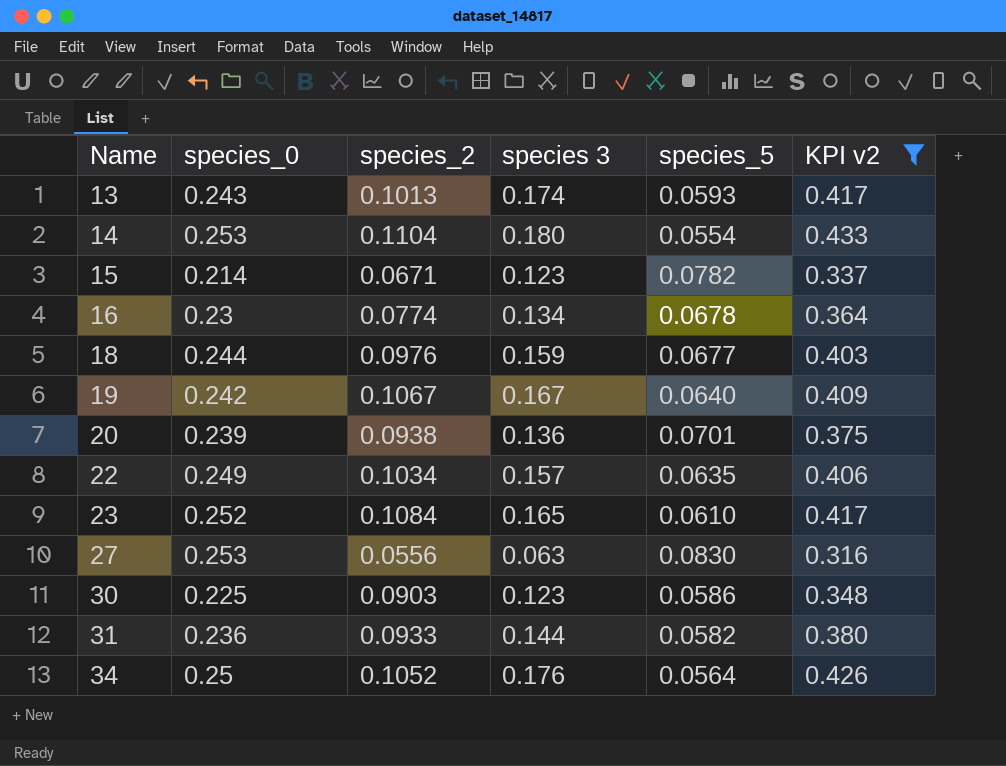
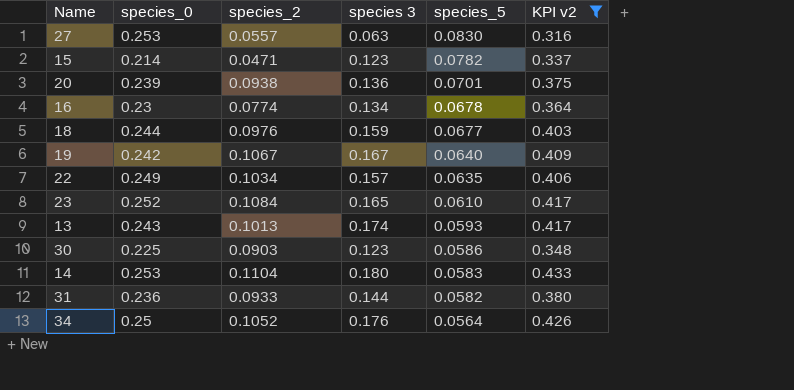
row order: Name ascending -> species_5 descending
27 | species_2: 0.0556 -> 0.0557
15 | species_2: 0.0671 -> 0.0471
14 | species_5: 0.0554 -> 0.0583

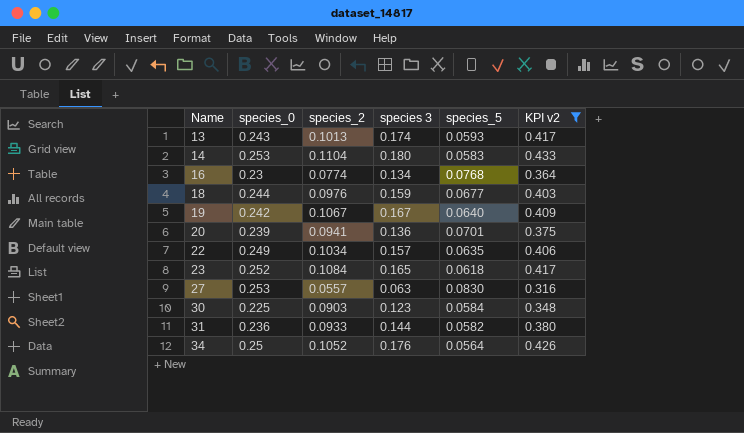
row order: species_5 descending -> Name ascending
row 15: 0.214 | 0.0471 | 0.123 | 0.0782 | 0.337 -> none
16 | species_5: 0.0678 -> 0.0768
20 | species_2: 0.0938 -> 0.0941
23 | species_5: 0.0610 -> 0.0618
30 | species_5: 0.0586 -> 0.0584

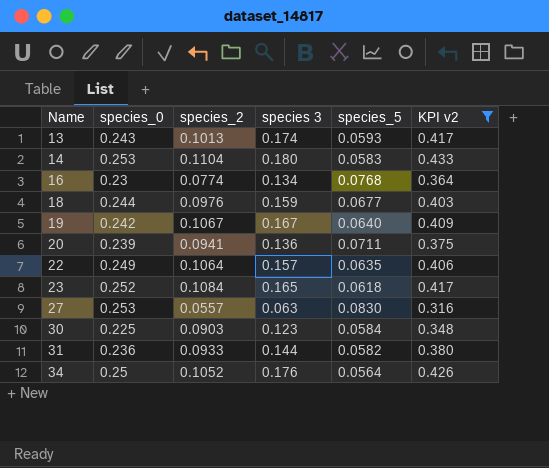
20 | species_5: 0.0701 -> 0.0711
22 | species_2: 0.1034 -> 0.1064

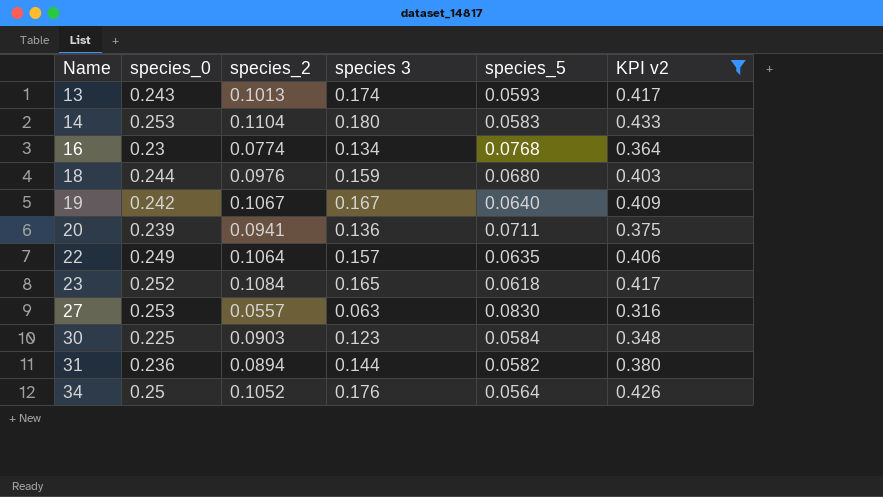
18 | species_5: 0.0677 -> 0.0680
31 | species_2: 0.0933 -> 0.0894

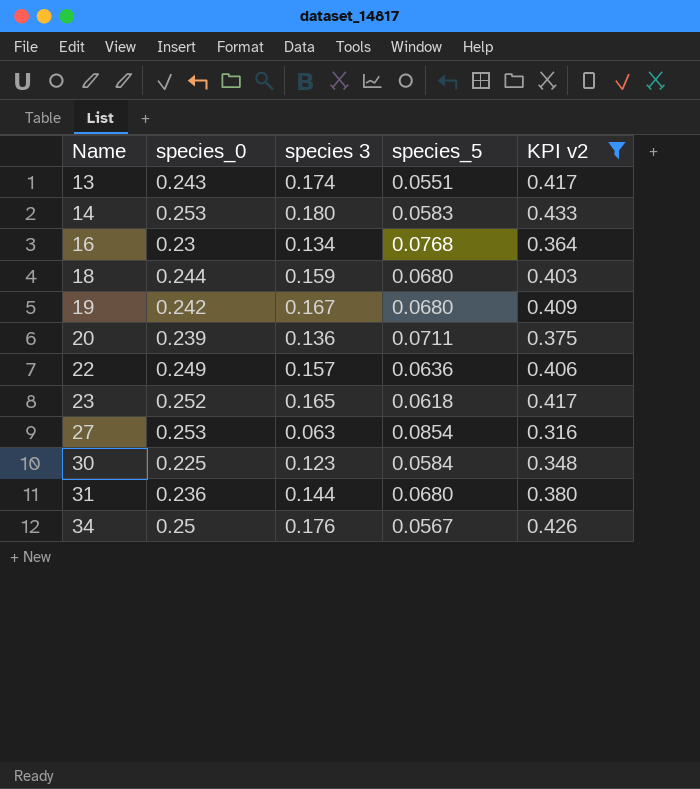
column species_2 | position: 3 -> none
13 | species_5: 0.0593 -> 0.0551
19 | species_5: 0.0640 -> 0.0680
22 | species_5: 0.0635 -> 0.0636
27 | species_5: 0.0830 -> 0.0854
31 | species_5: 0.0582 -> 0.0680
34 | species_5: 0.0564 -> 0.0567

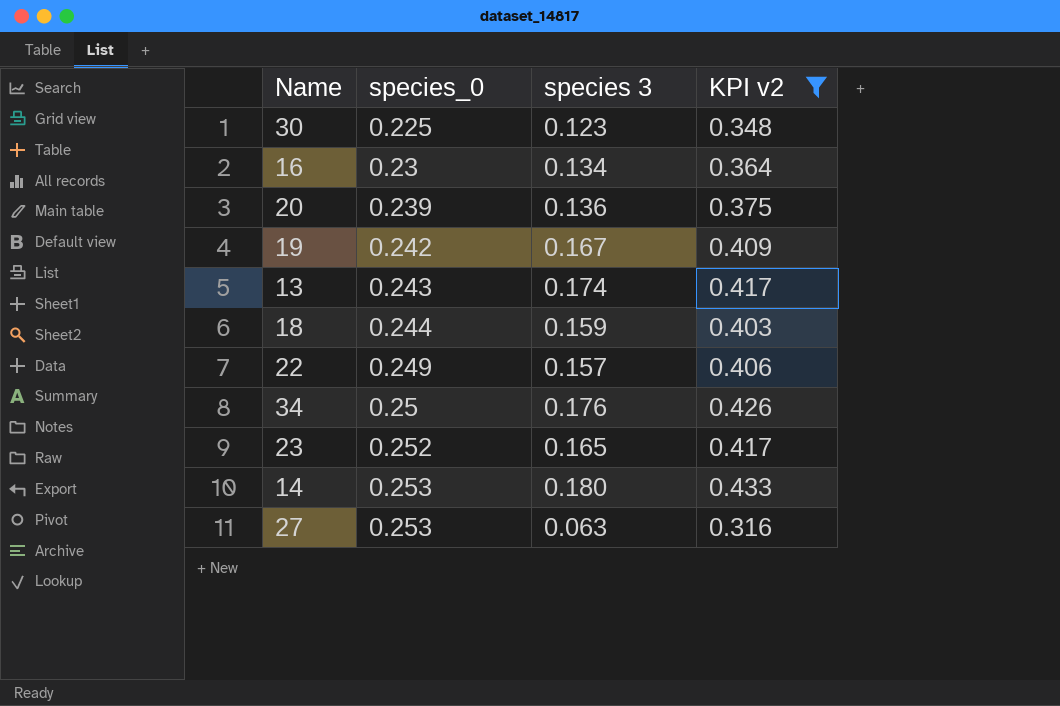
row order: Name ascending -> species_0 ascending
column species_5 | position: 4 -> none
row 31: 0.236 | 0.144 | 0.0680 | 0.380 -> none

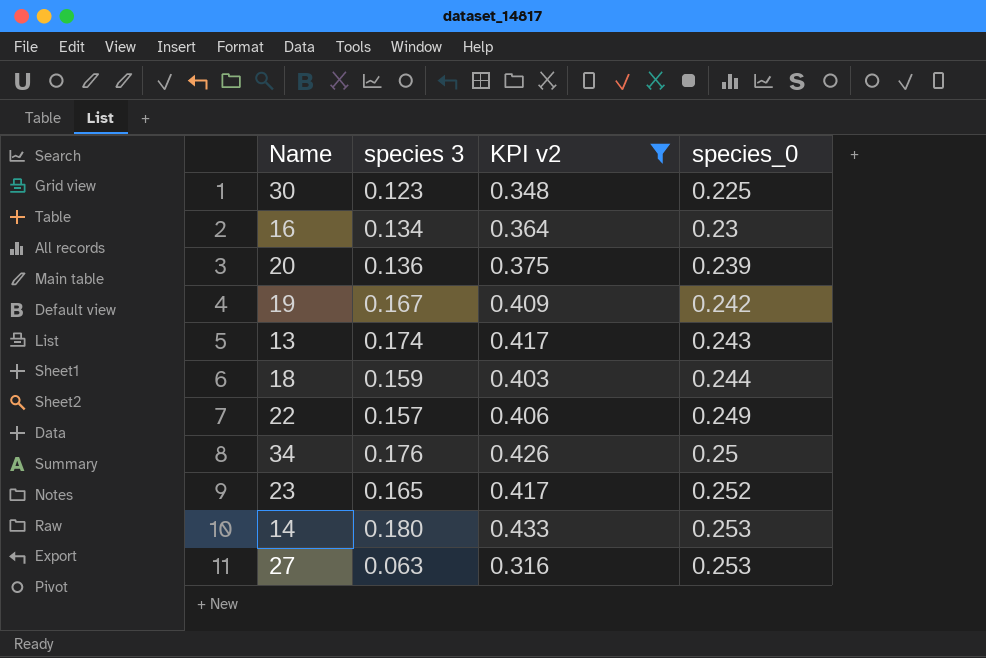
column species_0 | position: 2 -> 4

